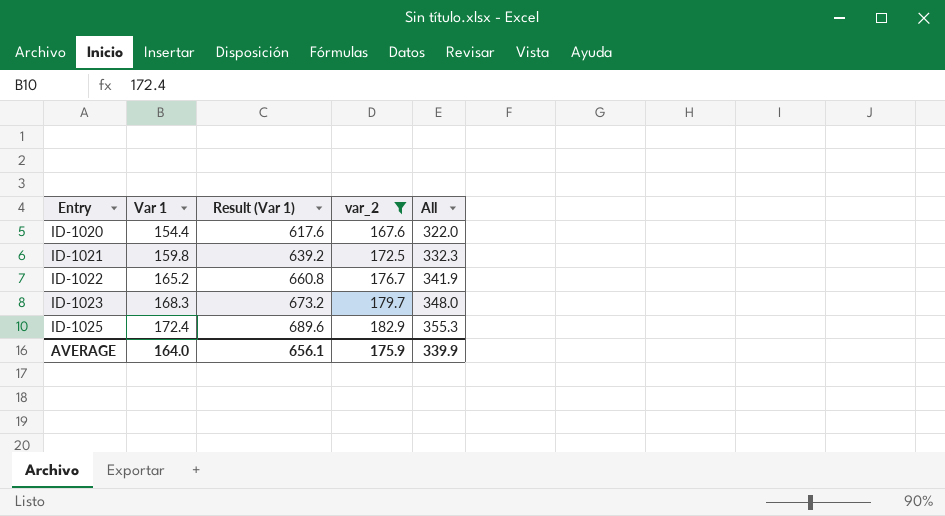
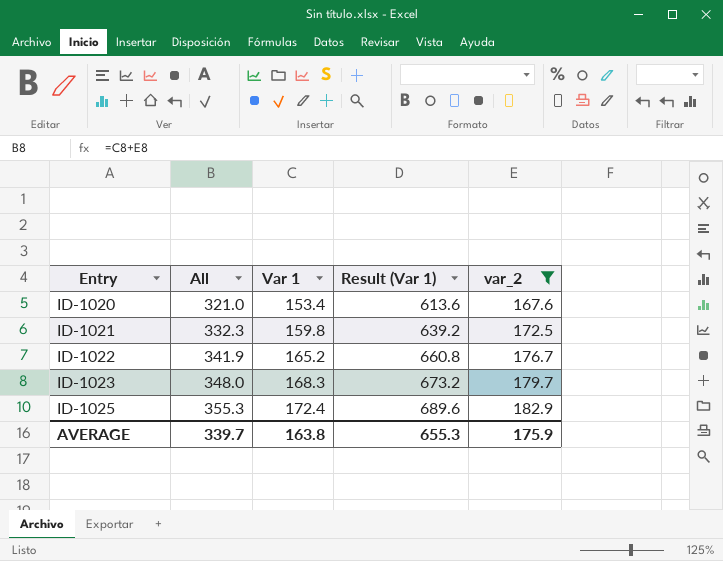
column All | position: 5 -> 2
ID-1020 | All: 322.0 -> 321.0
ID-1020 | Var 1: 154.4 -> 153.4
ID-1020 | Result (Var 1): 617.6 -> 613.6
AVERAGE | All: 339.9 -> 339.7
AVERAGE | Var 1: 164.0 -> 163.8
AVERAGE | Result (Var 1): 656.1 -> 655.3

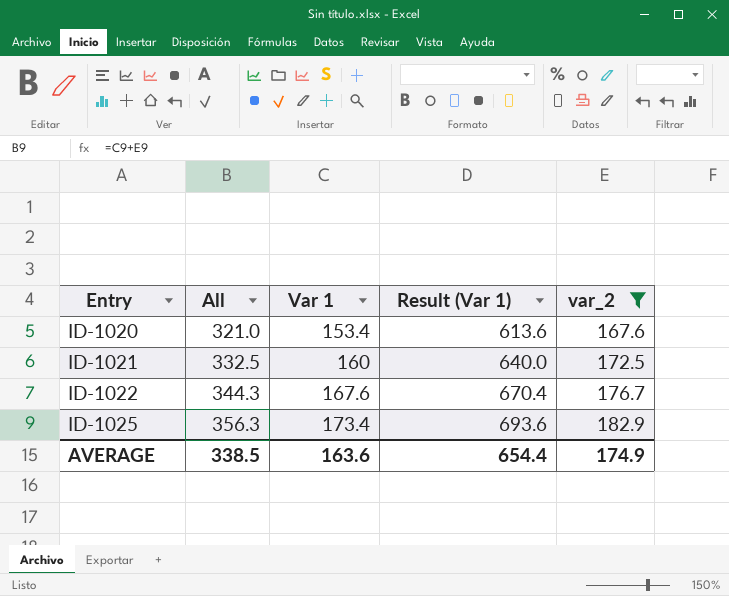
row ID-1023: 348.0 | 168.3 | 673.2 | 179.7 -> none
ID-1021 | All: 332.3 -> 332.5
ID-1021 | Var 1: 159.8 -> 160
ID-1021 | Result (Var 1): 639.2 -> 640.0
ID-1022 | All: 341.9 -> 344.3
ID-1022 | Var 1: 165.2 -> 167.6
ID-1022 | Result (Var 1): 660.8 -> 670.4
ID-1025 | All: 355.3 -> 356.3
ID-1025 | Var 1: 172.4 -> 173.4
ID-1025 | Result (Var 1): 689.6 -> 693.6
AVERAGE | All: 339.7 -> 338.5
AVERAGE | Var 1: 163.8 -> 163.6
AVERAGE | Result (Var 1): 655.3 -> 654.4
AVERAGE | var_2: 175.9 -> 174.9

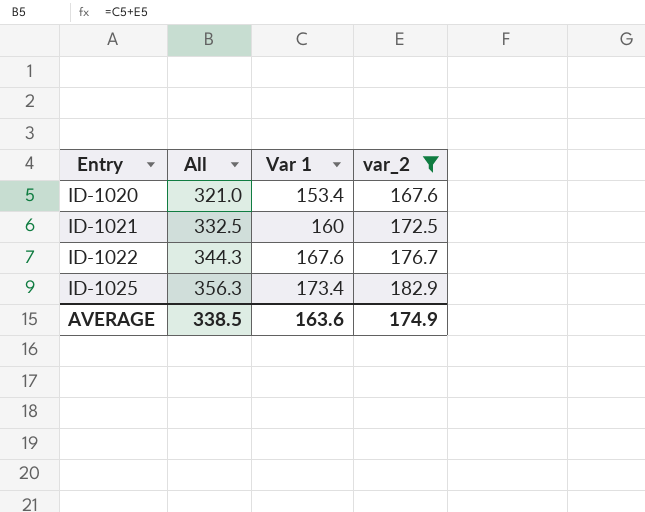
column Result (Var 1) | formula: [Var 1] * 4 -> none

